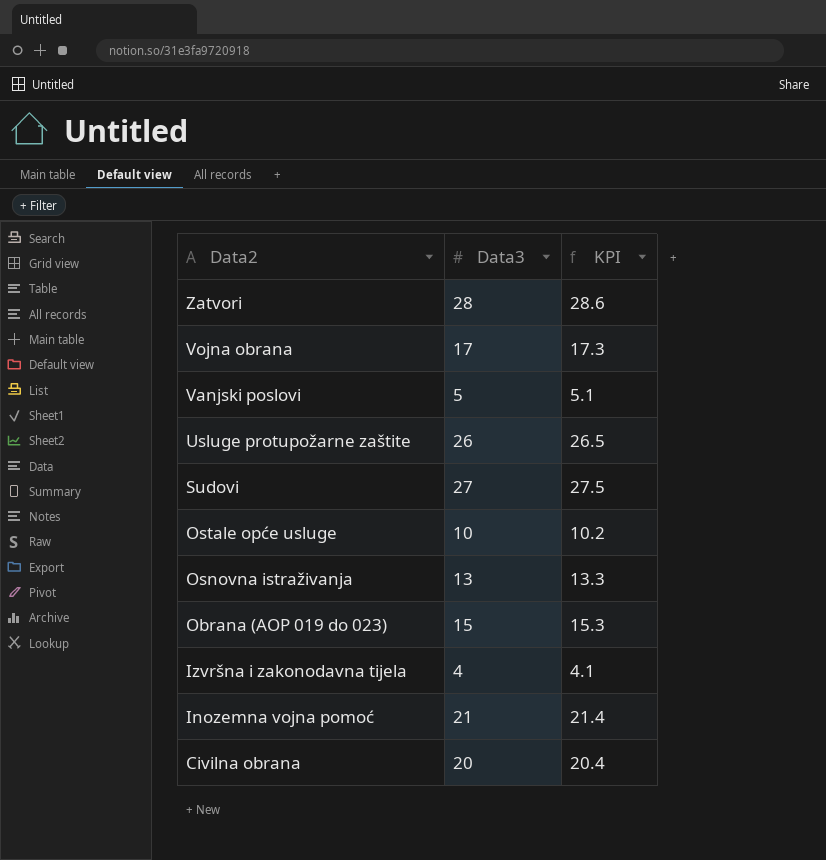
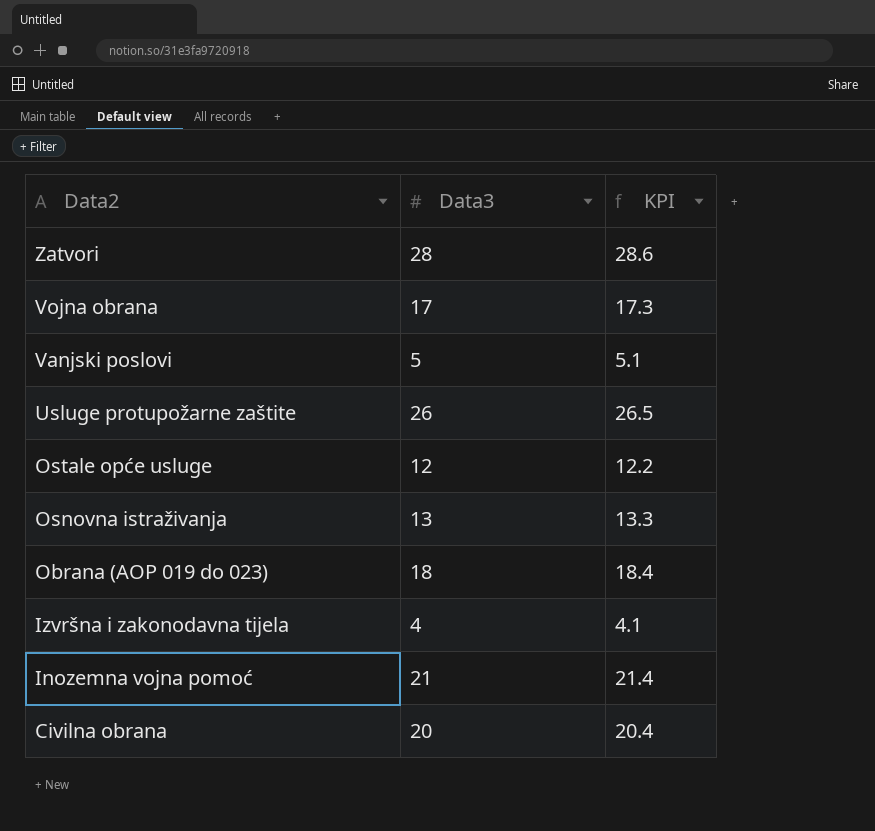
row Sudovi: 27 | 27.5 -> none
Ostale opće usluge | Data3: 10 -> 12
Ostale opće usluge | KPI: 10.2 -> 12.2
Obrana (AOP 019 do 023) | Data3: 15 -> 18
Obrana (AOP 019 do 023) | KPI: 15.3 -> 18.4

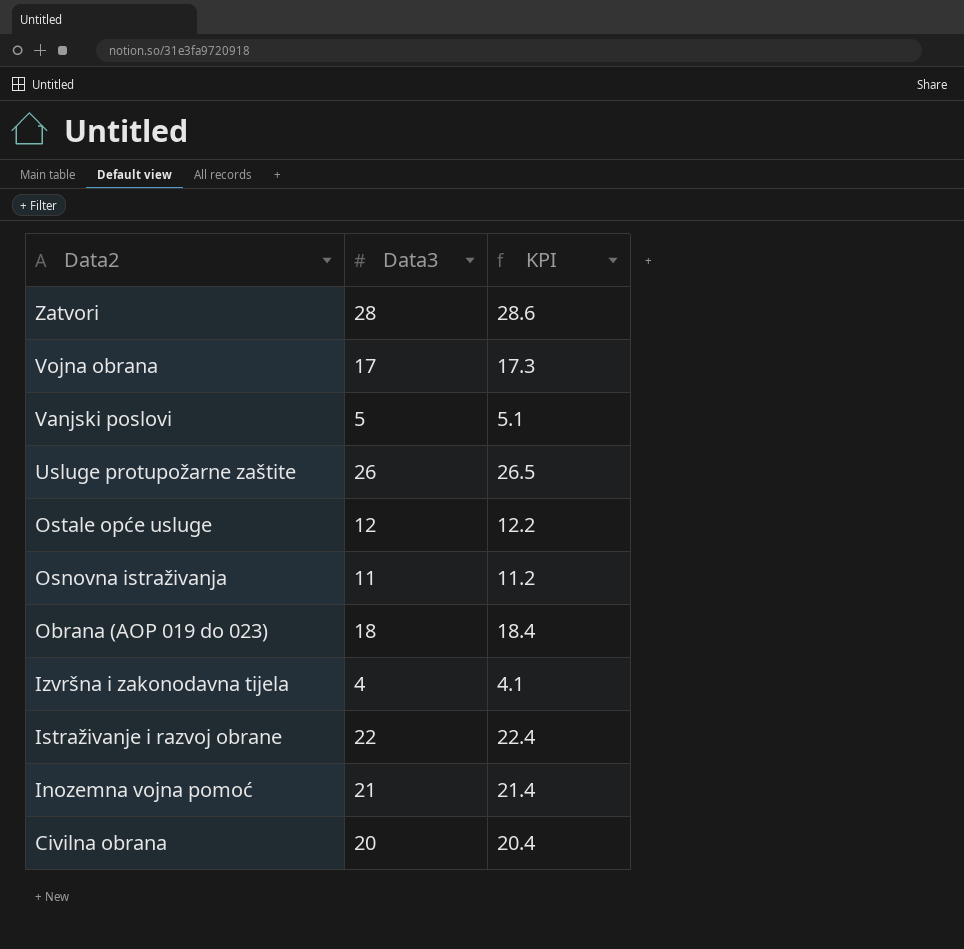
Osnovna istraživanja | Data3: 13 -> 11
Osnovna istraživanja | KPI: 13.3 -> 11.2
row Istraživanje i razvoj obrane: none -> 22 | 22.4

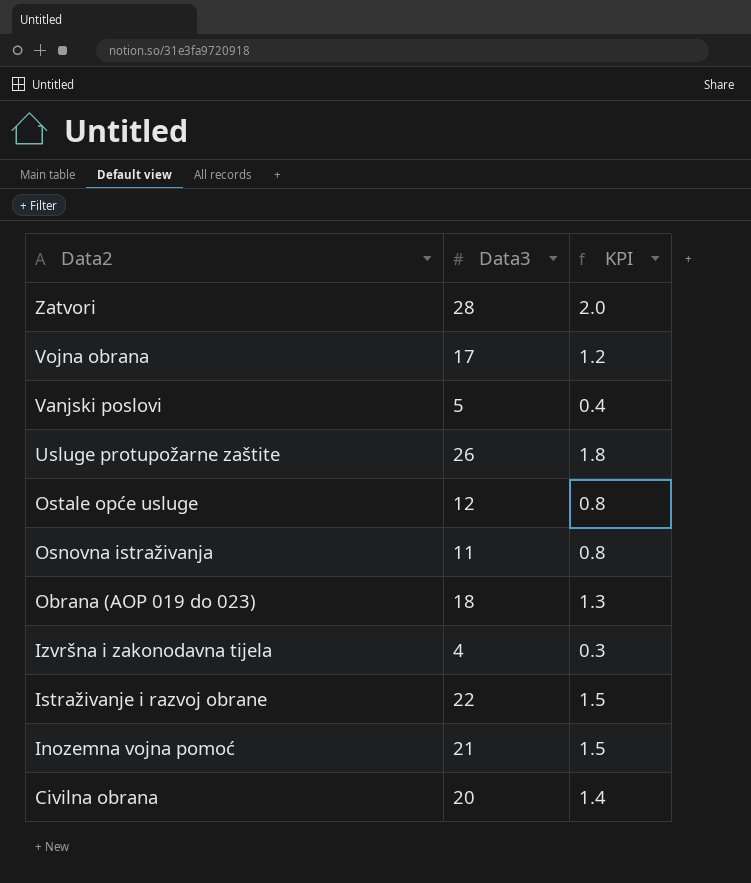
column KPI | formula: [Data3] * 1.02 -> [Data3] * 0.07

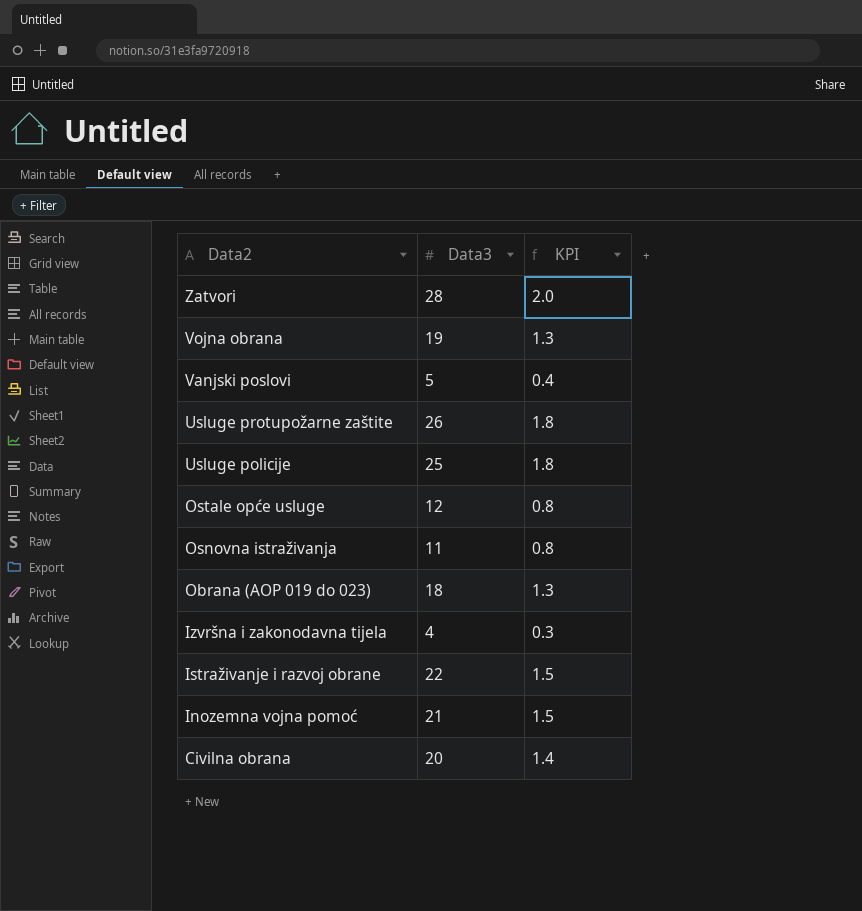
Vojna obrana | Data3: 17 -> 19
Vojna obrana | KPI: 1.2 -> 1.3
row Usluge policije: none -> 25 | 1.8

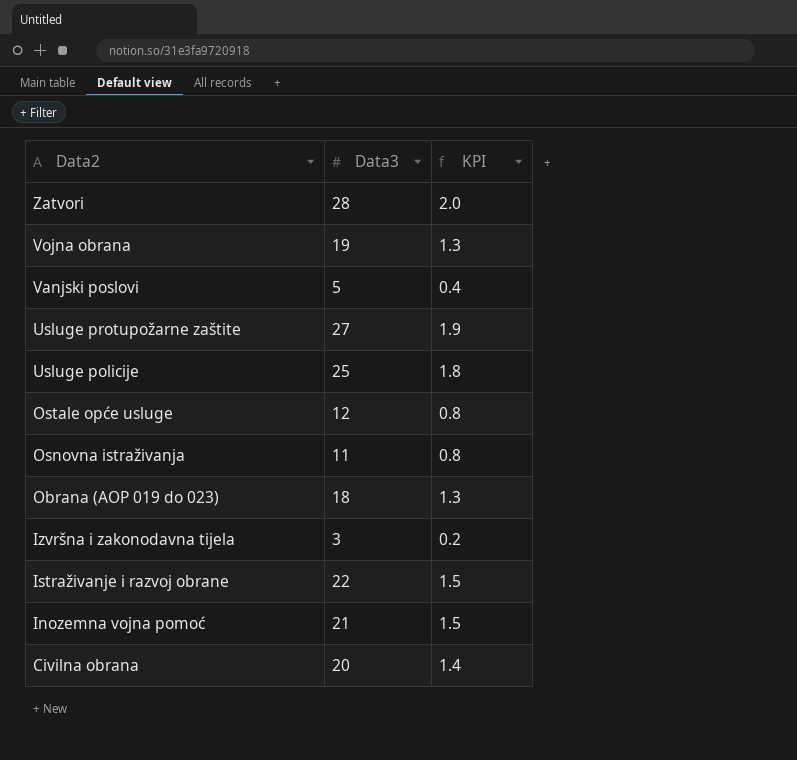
Usluge protupožarne zaštite | Data3: 26 -> 27
Usluge protupožarne zaštite | KPI: 1.8 -> 1.9
Izvršna i zakonodavna tijela | Data3: 4 -> 3
Izvršna i zakonodavna tijela | KPI: 0.3 -> 0.2

